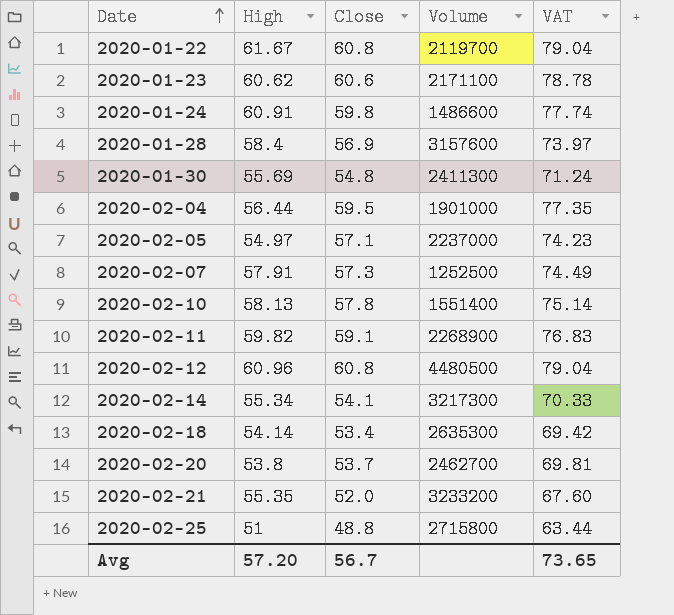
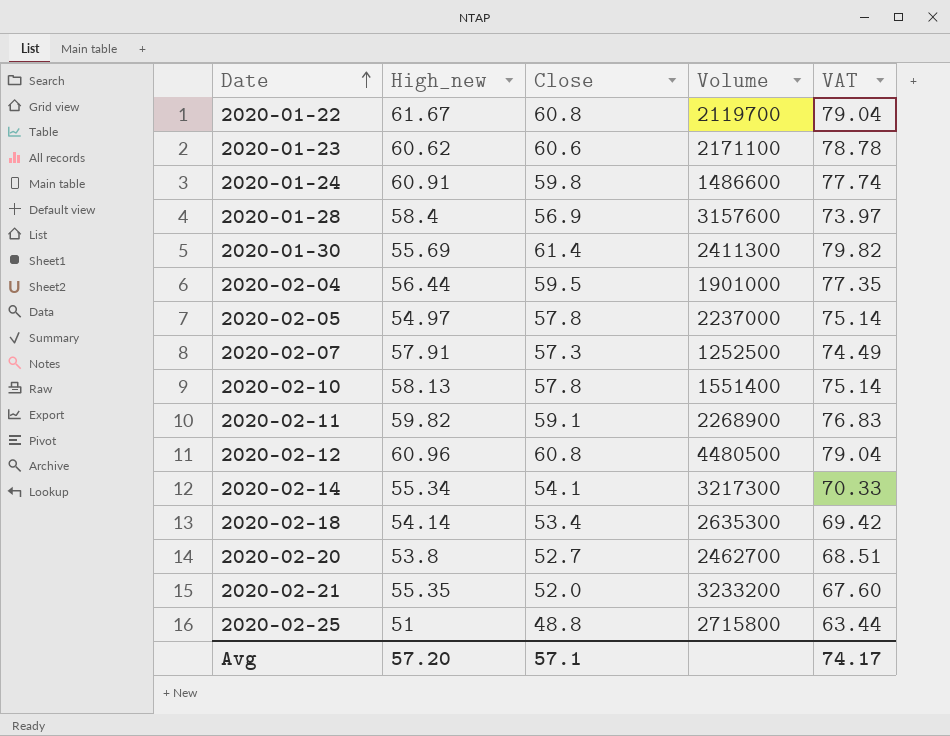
column name: High -> High_new
2020-01-30 | Close: 54.8 -> 61.4
2020-01-30 | VAT: 71.24 -> 79.82
2020-02-05 | Close: 57.1 -> 57.8
2020-02-05 | VAT: 74.23 -> 75.14
2020-02-20 | Close: 53.7 -> 52.7
2020-02-20 | VAT: 69.81 -> 68.51
Avg | Close: 56.7 -> 57.1
Avg | VAT: 73.65 -> 74.17

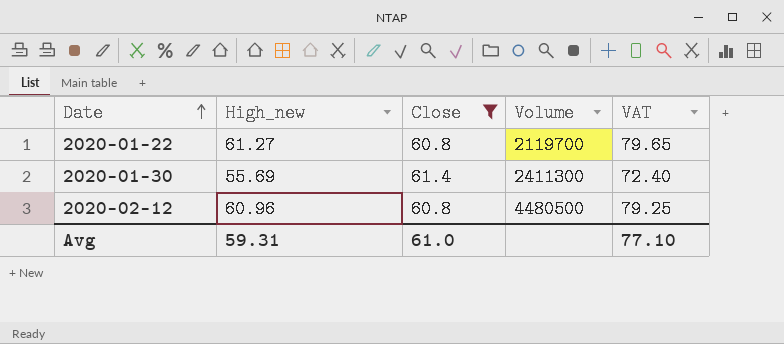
filter: none -> Close >= 60.8
column VAT | formula: [Close] * 1.3 -> [High_new] * 1.3
2020-01-22 | High_new: 61.67 -> 61.27
Avg | High_new: 57.20 -> 59.31
Avg | Close: 57.1 -> 61.0
Avg | VAT: 74.17 -> 77.10

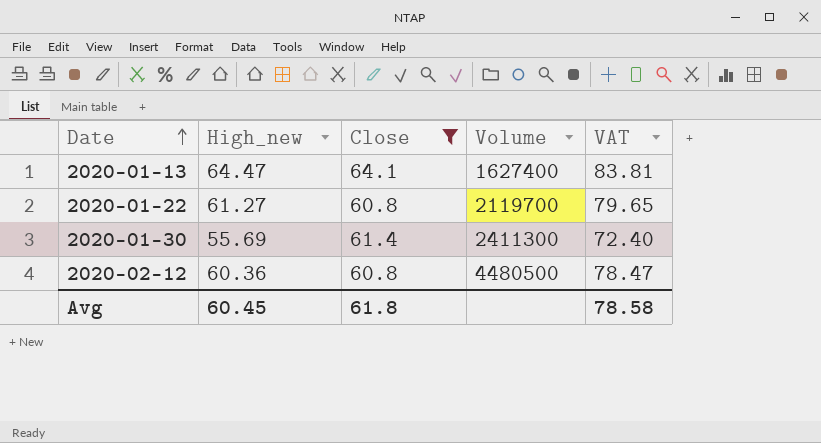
row 2020-01-13: none -> 64.47 | 64.1 | 1627400 | 83.81
2020-02-12 | High_new: 60.96 -> 60.36
2020-02-12 | VAT: 79.25 -> 78.47
Avg | High_new: 59.31 -> 60.45
Avg | Close: 61.0 -> 61.8
Avg | VAT: 77.10 -> 78.58

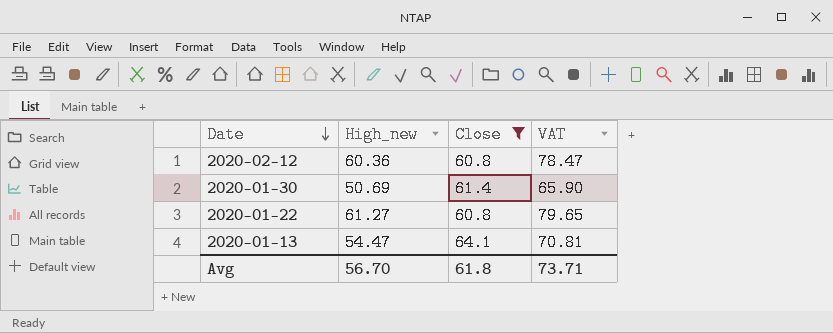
row order: Date ascending -> Date descending
column Volume | position: 4 -> none
2020-01-30 | High_new: 55.69 -> 50.69
2020-01-30 | VAT: 72.40 -> 65.90
2020-01-13 | High_new: 64.47 -> 54.47
2020-01-13 | VAT: 83.81 -> 70.81
Avg | High_new: 60.45 -> 56.70
Avg | VAT: 78.58 -> 73.71

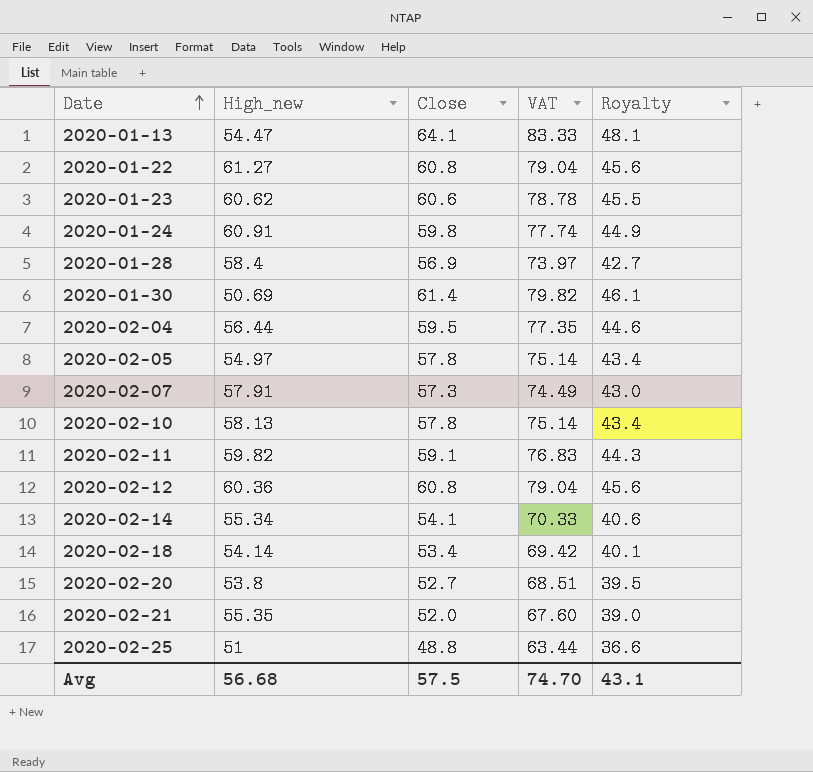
filter: Close >= 60.8 -> none
row order: Date descending -> Date ascending
column VAT | formula: [High_new] * 1.3 -> [Close] * 1.3
column Royalty | formula: none -> [Close] * 0.75
Avg | High_new: 56.70 -> 56.68
Avg | Close: 61.8 -> 57.5
Avg | VAT: 73.71 -> 74.70

